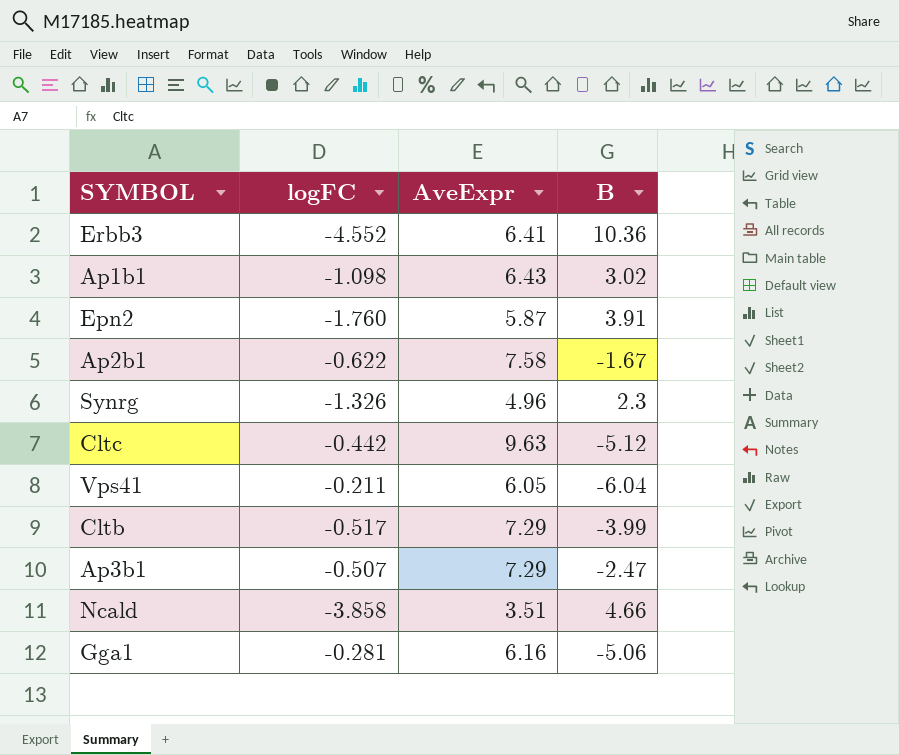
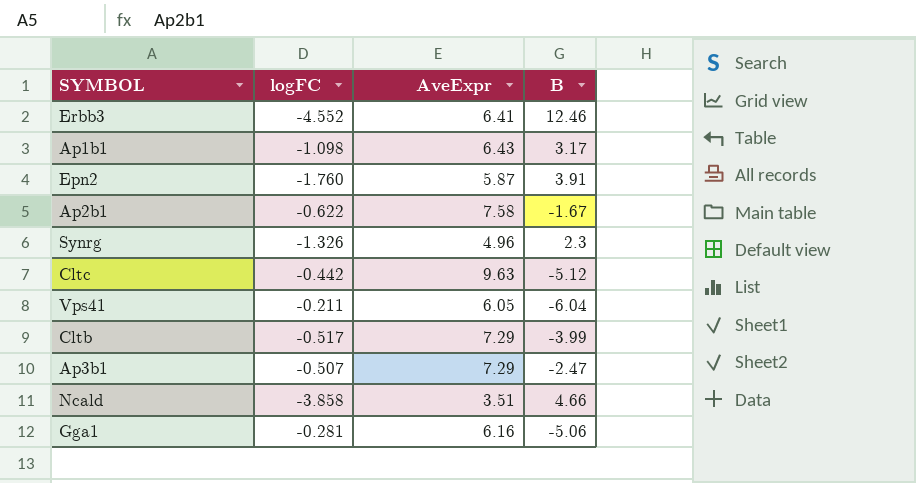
Erbb3 | B: 10.36 -> 12.46
Ap1b1 | B: 3.02 -> 3.17

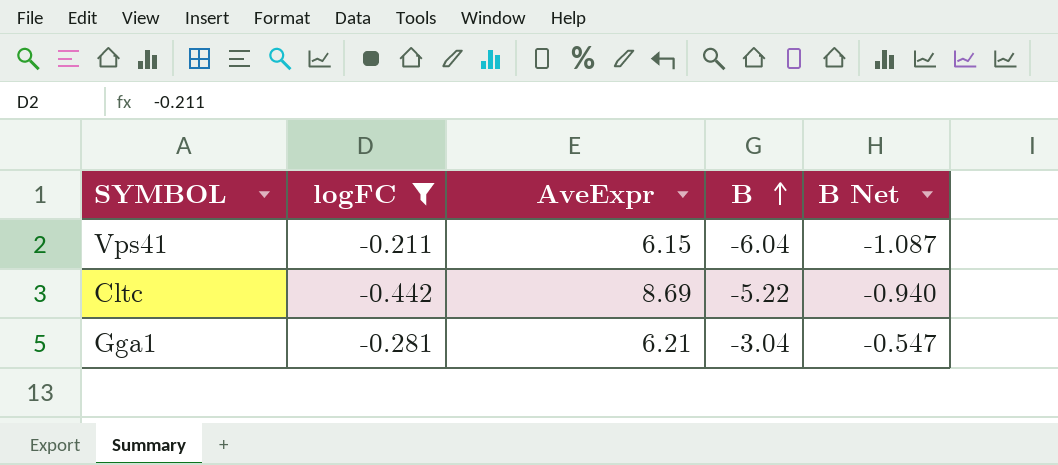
filter: none -> logFC >= -0.442
row order: none -> B ascending
column B Net | formula: none -> [B] * 0.18
Vps41 | AveExpr: 6.05 -> 6.15
Cltc | AveExpr: 9.63 -> 8.69
Cltc | B: -5.12 -> -5.22
Gga1 | AveExpr: 6.16 -> 6.21
Gga1 | B: -5.06 -> -3.04

